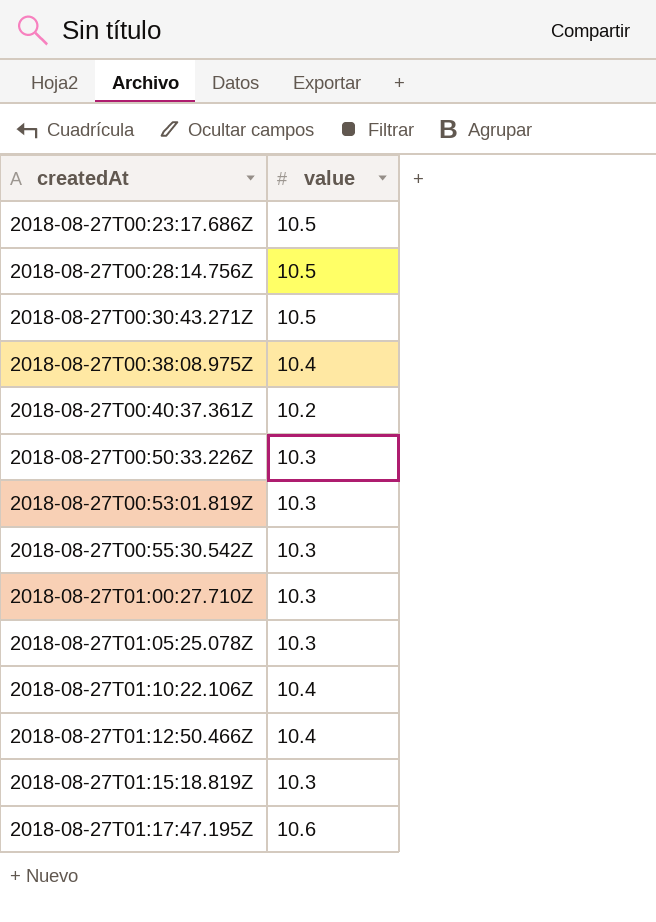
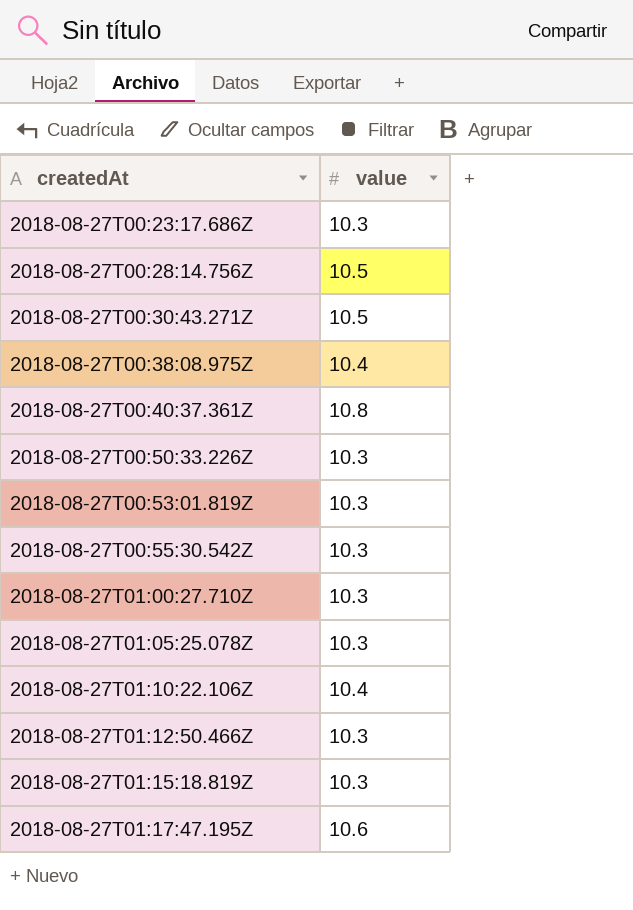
2018-08-27T00:23:17.686Z | value: 10.5 -> 10.3
2018-08-27T00:40:37.361Z | value: 10.2 -> 10.8
2018-08-27T01:12:50.466Z | value: 10.4 -> 10.3

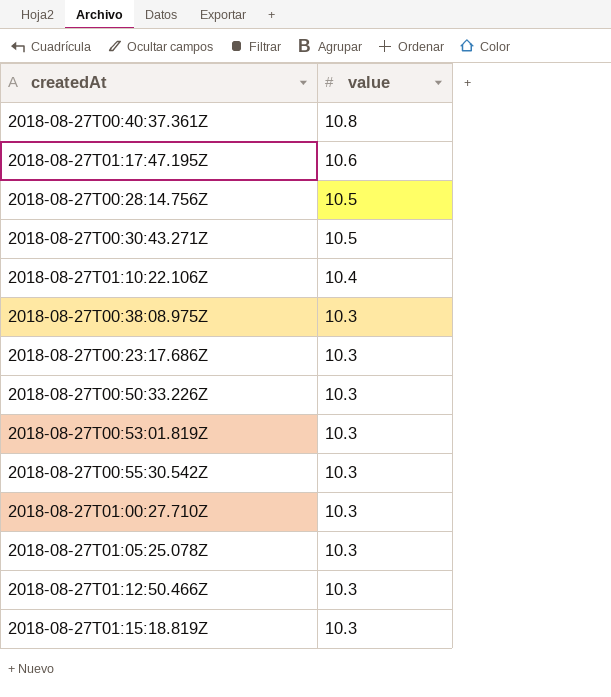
row order: createdAt ascending -> value descending
2018-08-27T00:38:08.975Z | value: 10.4 -> 10.3

